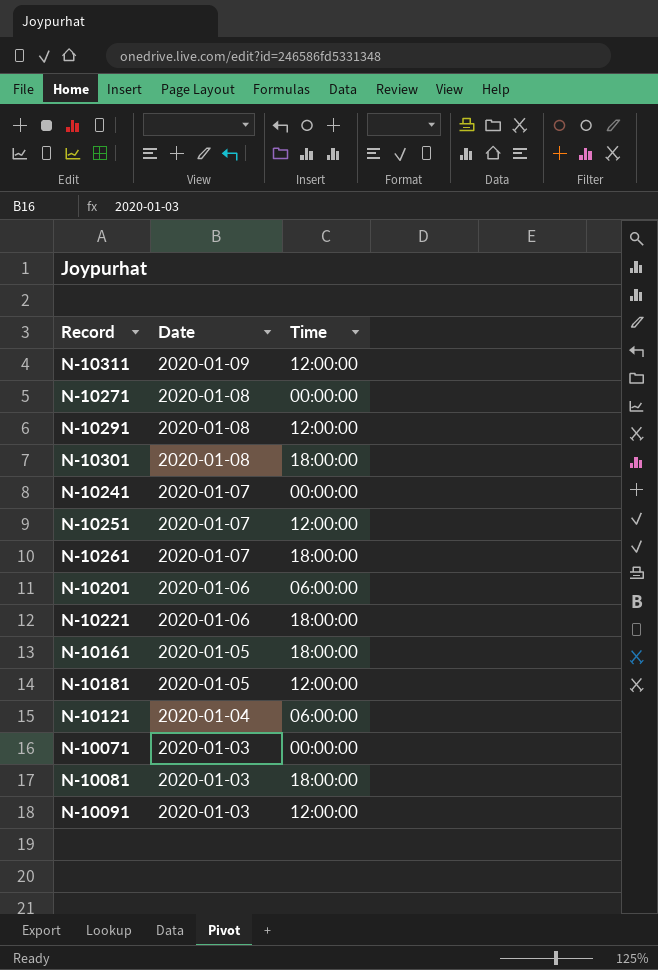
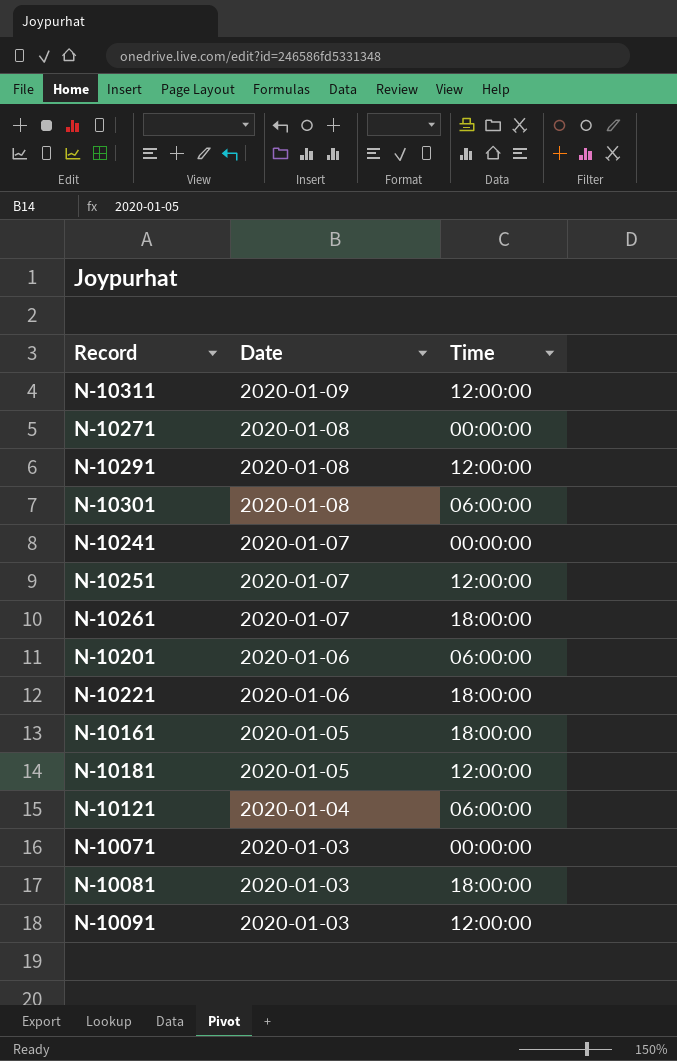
N-10301 | Time: 18:00:00 -> 06:00:00

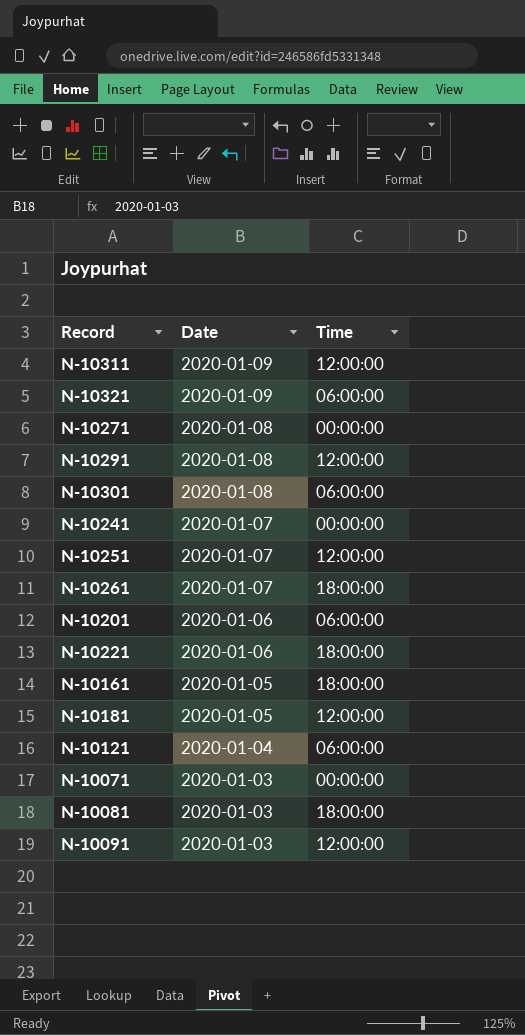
row N-10321: none -> 2020-01-09 | 06:00:00

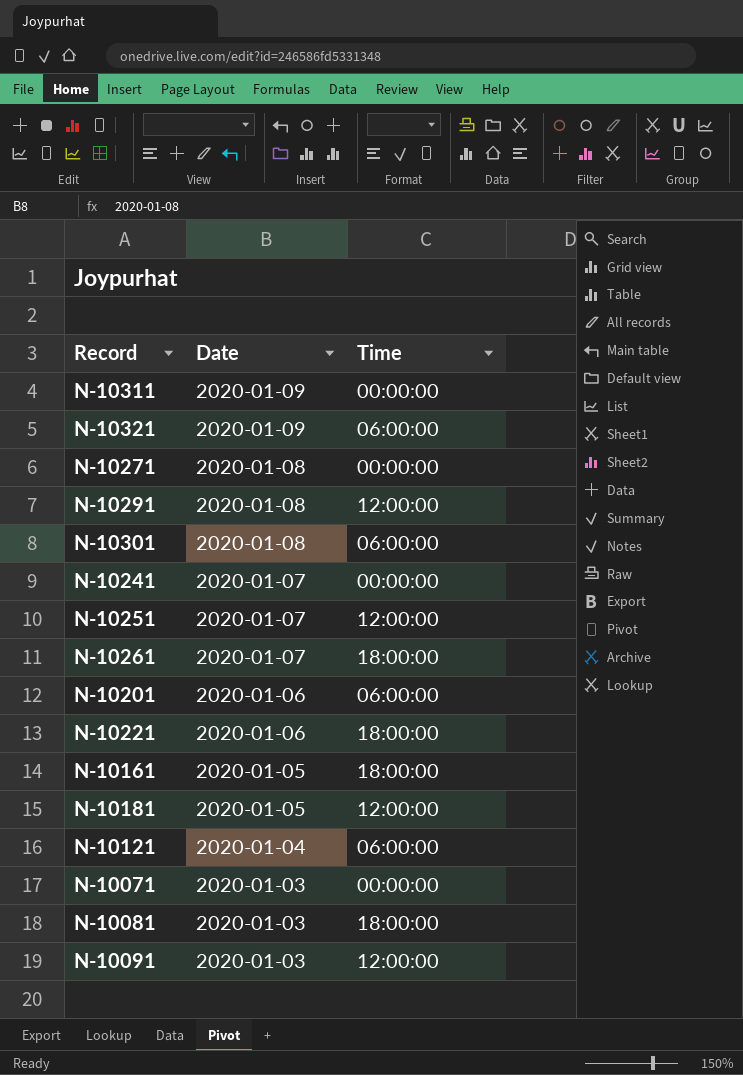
N-10311 | Time: 12:00:00 -> 00:00:00

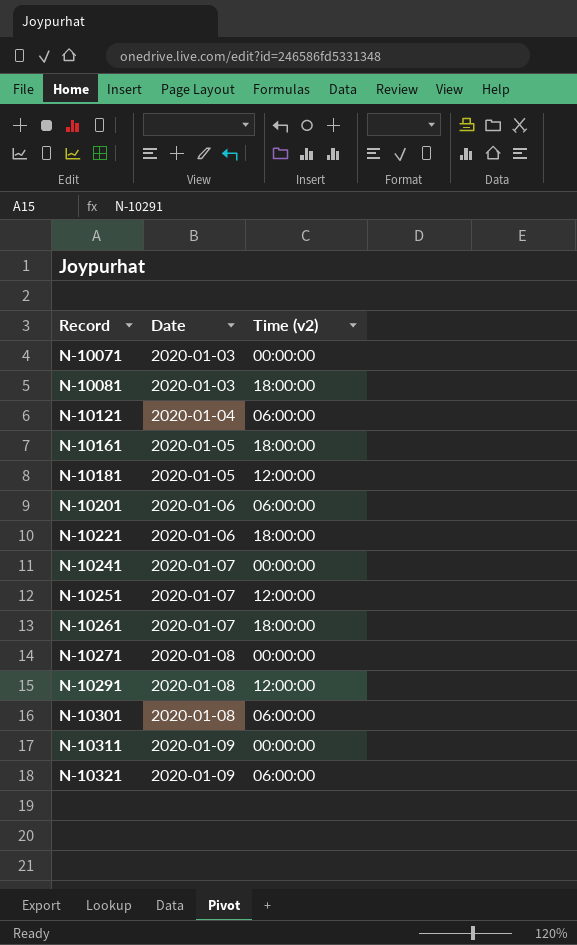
row order: Date descending -> Record ascending
column name: Time -> Time (v2)
row N-10091: 2020-01-03 | 12:00:00 -> none

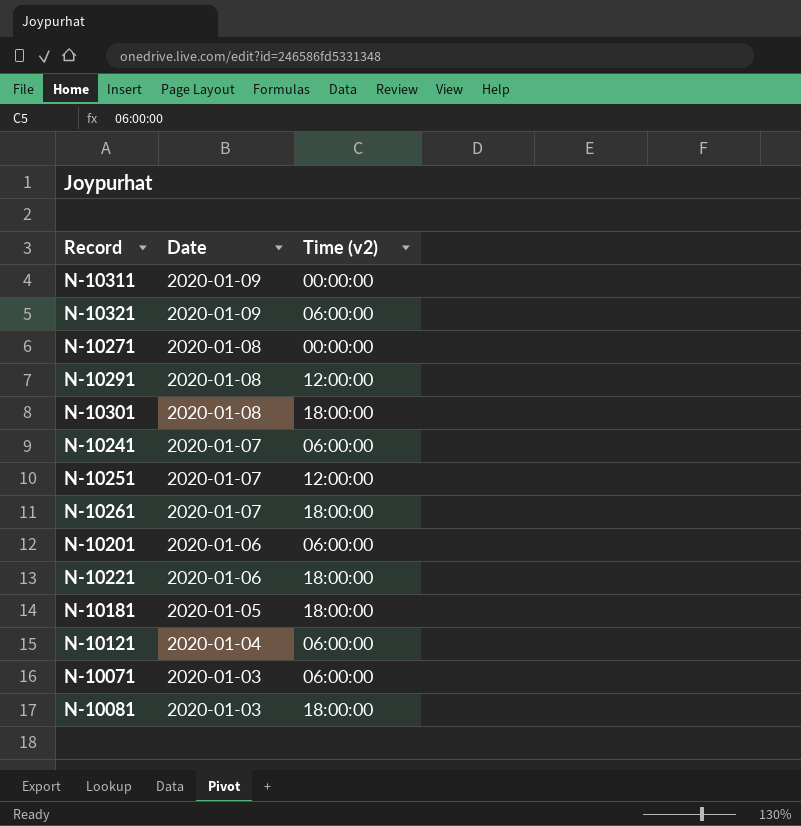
row order: Record ascending -> Date descending
row N-10161: 2020-01-05 | 18:00:00 -> none
N-10301 | Time (v2): 06:00:00 -> 18:00:00
N-10241 | Time (v2): 00:00:00 -> 06:00:00
N-10181 | Time (v2): 12:00:00 -> 18:00:00
N-10071 | Time (v2): 00:00:00 -> 06:00:00

